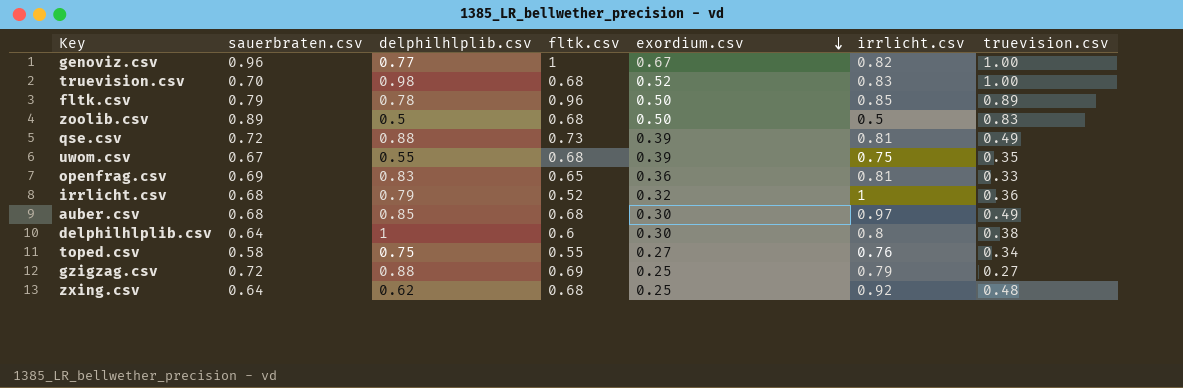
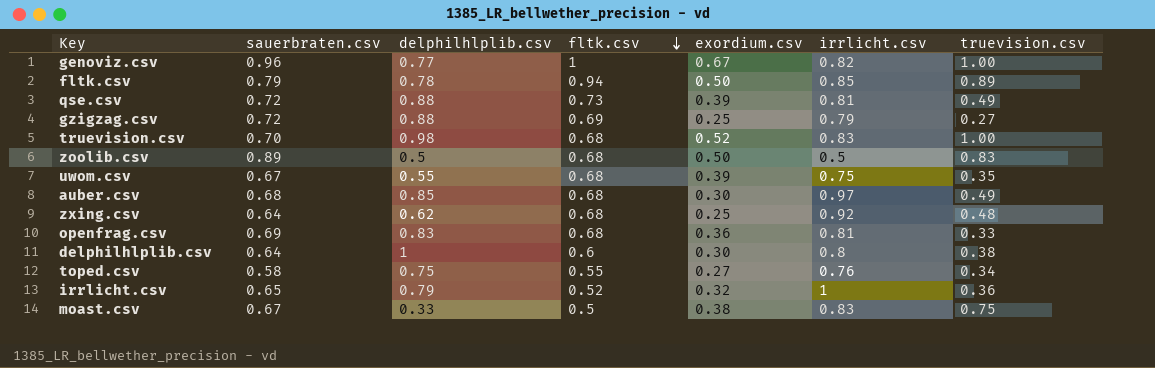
row order: exordium.csv descending -> fltk.csv descending
fltk.csv | fltk.csv: 0.96 -> 0.94
openfrag.csv | fltk.csv: 0.65 -> 0.68
irrlicht.csv | sauerbraten.csv: 0.68 -> 0.65
row moast.csv: none -> 0.67 | 0.33 | 0.5 | 0.38 | 0.83 | 0.75

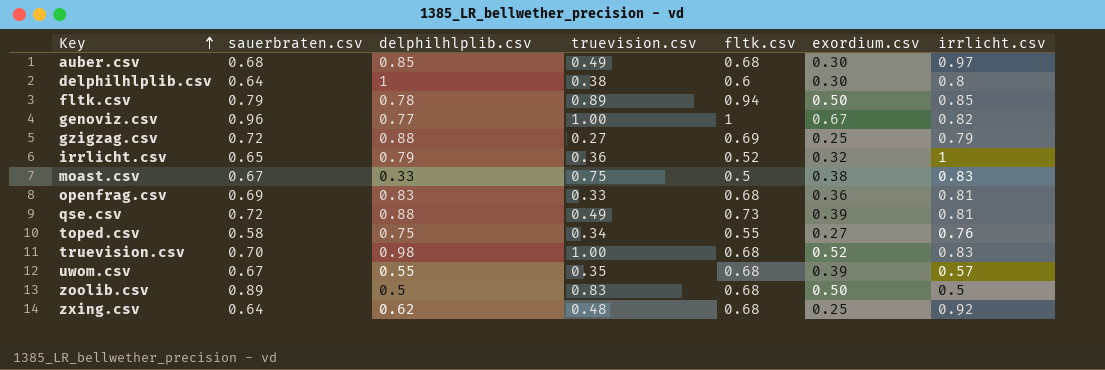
row order: fltk.csv descending -> Key ascending
column truevision.csv | position: 7 -> 4
uwom.csv | irrlicht.csv: 0.75 -> 0.57

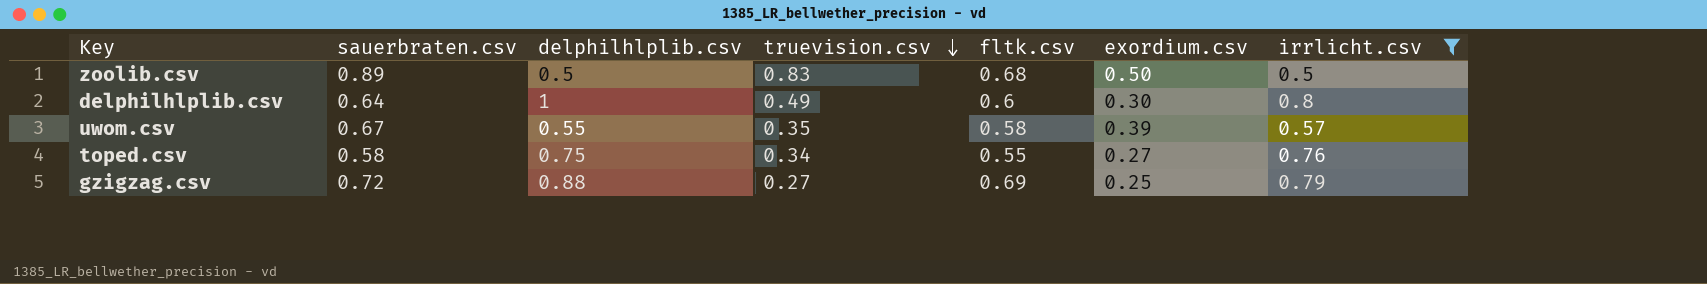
filter: none -> irrlicht.csv <= 0.8
row order: Key ascending -> truevision.csv descending
delphilhlplib.csv | truevision.csv: 0.38 -> 0.49
uwom.csv | fltk.csv: 0.68 -> 0.58

